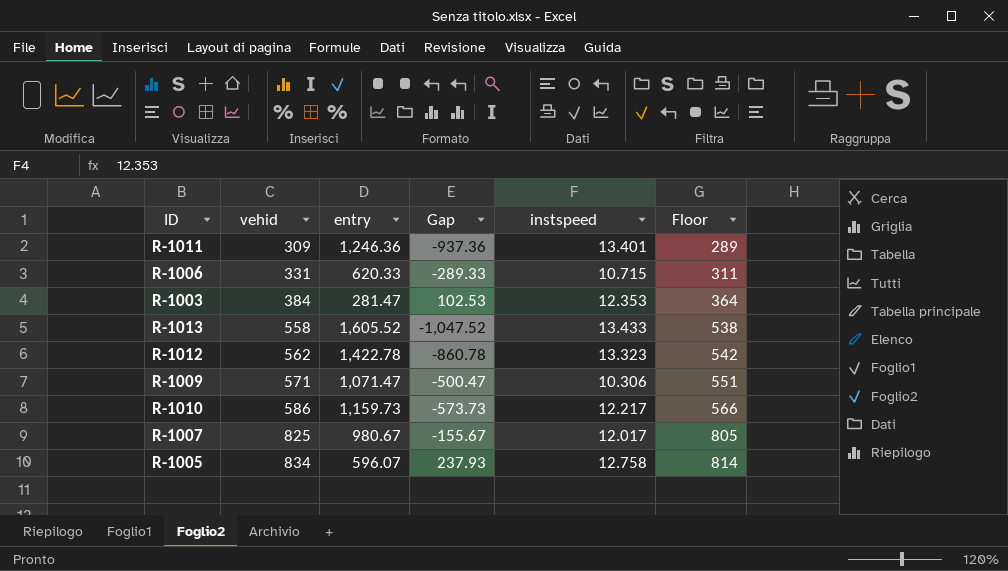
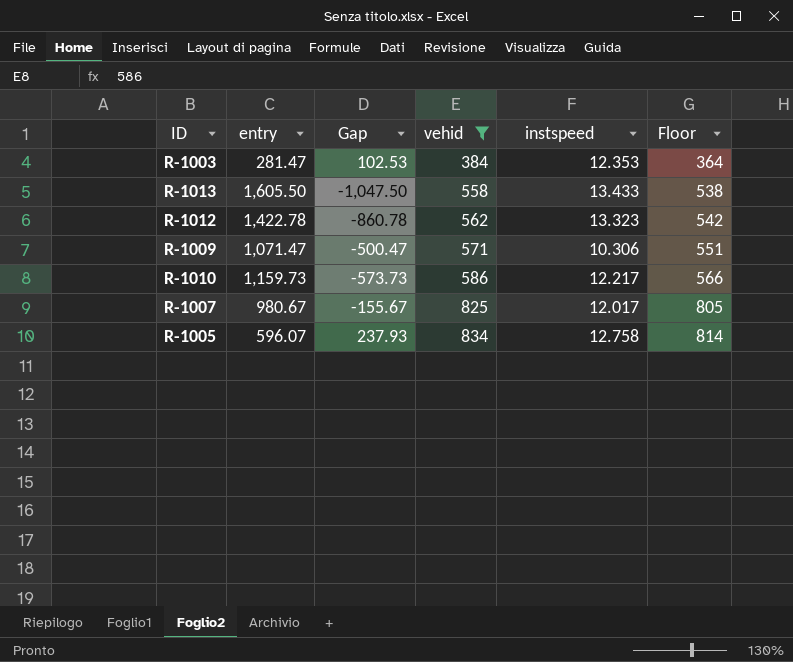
filter: none -> vehid >= 384
column vehid | position: 2 -> 4
R-1013 | entry: 1,605.52 -> 1,605.50
R-1013 | Gap: -1,047.52 -> -1,047.50

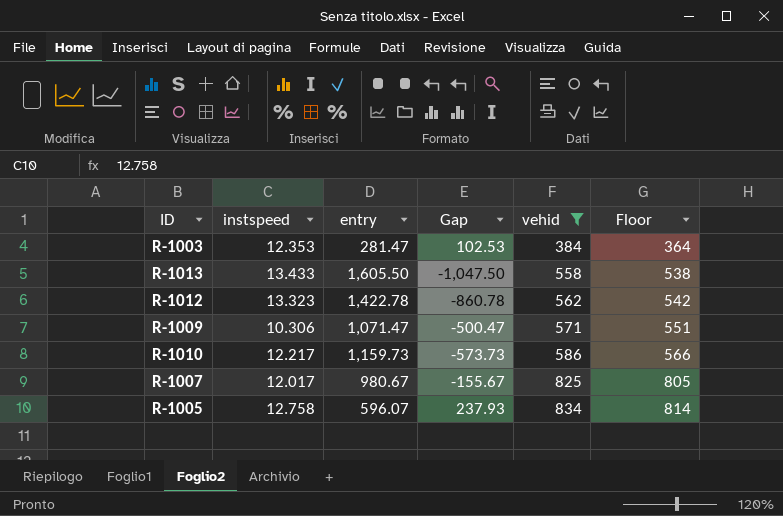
column instspeed | position: 5 -> 2

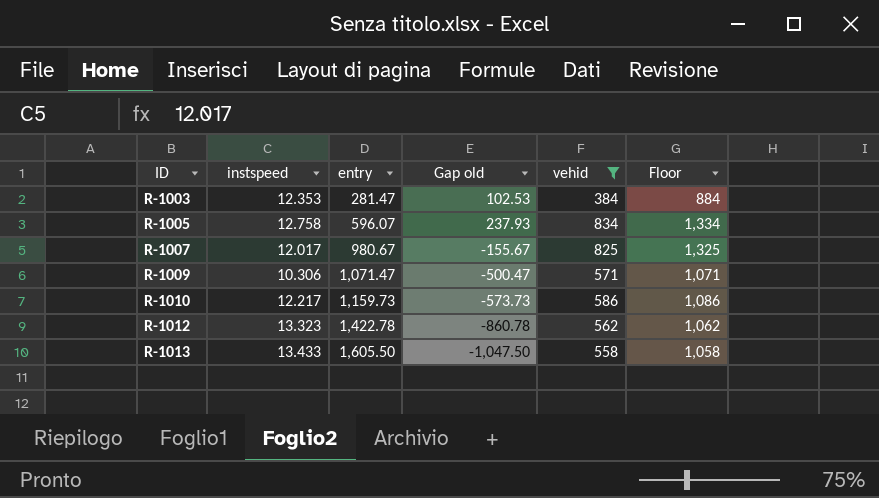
row order: vehid ascending -> ID ascending
column name: Gap -> Gap old
column Floor | formula: [vehid] - 20 -> [vehid] + 500

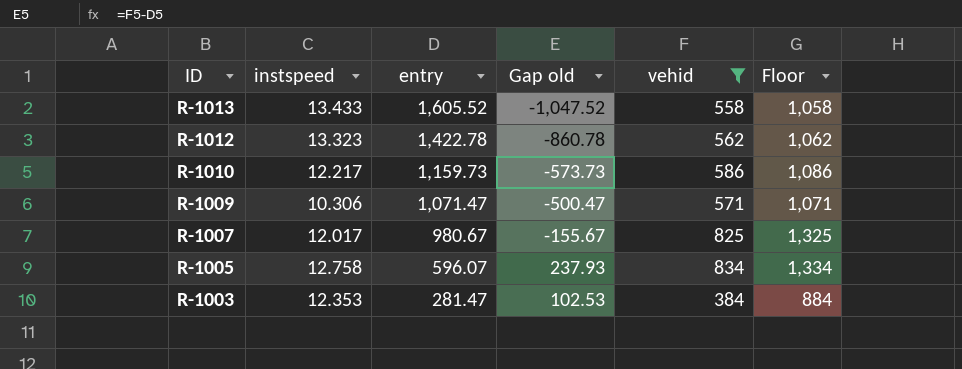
row order: ID ascending -> ID descending
R-1013 | entry: 1,605.50 -> 1,605.52
R-1013 | Gap old: -1,047.50 -> -1,047.52

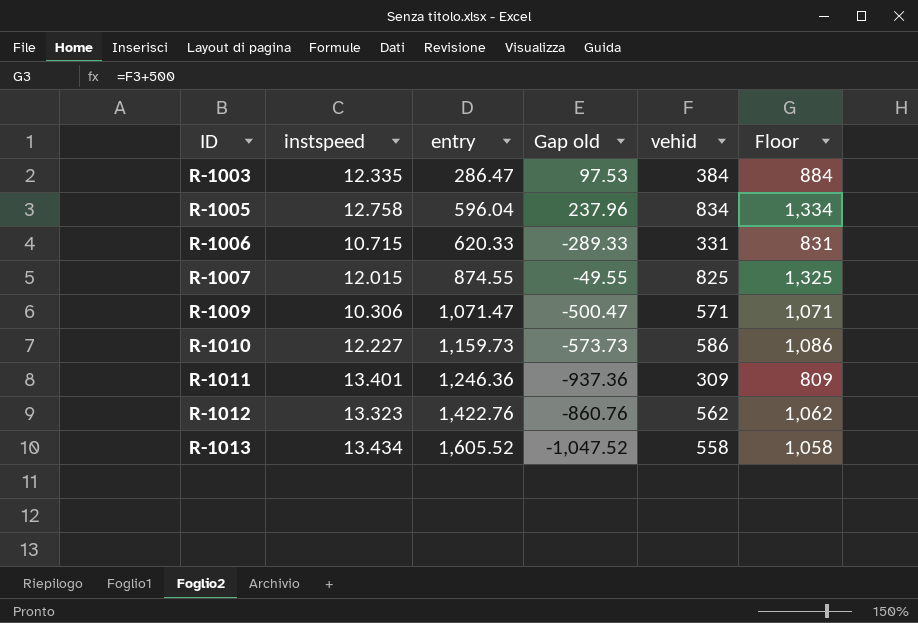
filter: vehid >= 384 -> none
row order: ID descending -> ID ascending
R-1003 | instspeed: 12.353 -> 12.335
R-1003 | entry: 281.47 -> 286.47
R-1003 | Gap old: 102.53 -> 97.53
R-1005 | entry: 596.07 -> 596.04
R-1005 | Gap old: 237.93 -> 237.96
R-1007 | instspeed: 12.017 -> 12.015
R-1007 | entry: 980.67 -> 874.55
R-1007 | Gap old: -155.67 -> -49.55
R-1010 | instspeed: 12.217 -> 12.227
R-1012 | entry: 1,422.78 -> 1,422.76
R-1012 | Gap old: -860.78 -> -860.76
R-1013 | instspeed: 13.433 -> 13.434

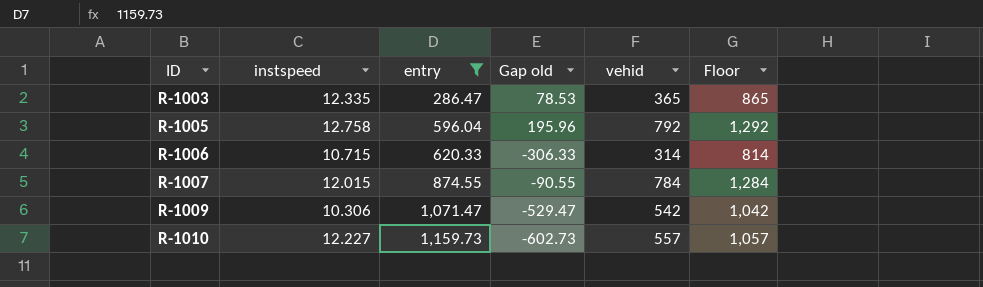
filter: none -> entry <= 1,159.73
R-1003 | Gap old: 97.53 -> 78.53
R-1003 | vehid: 384 -> 365
R-1003 | Floor: 884 -> 865
R-1005 | Gap old: 237.96 -> 195.96
R-1005 | vehid: 834 -> 792
R-1005 | Floor: 1,334 -> 1,292
R-1006 | Gap old: -289.33 -> -306.33
R-1006 | vehid: 331 -> 314
R-1006 | Floor: 831 -> 814
R-1007 | Gap old: -49.55 -> -90.55
R-1007 | vehid: 825 -> 784
R-1007 | Floor: 1,325 -> 1,284
R-1009 | Gap old: -500.47 -> -529.47
R-1009 | vehid: 571 -> 542
R-1009 | Floor: 1,071 -> 1,042
R-1010 | Gap old: -573.73 -> -602.73
R-1010 | vehid: 586 -> 557
R-1010 | Floor: 1,086 -> 1,057

